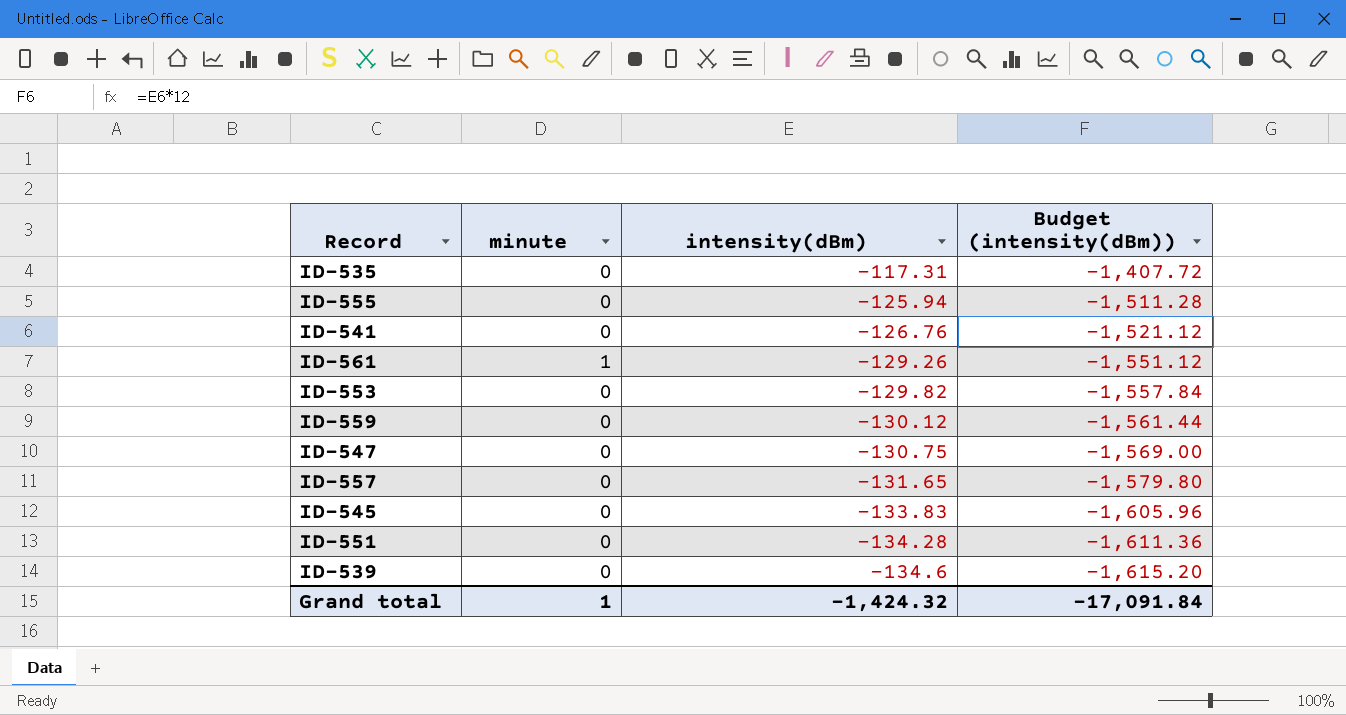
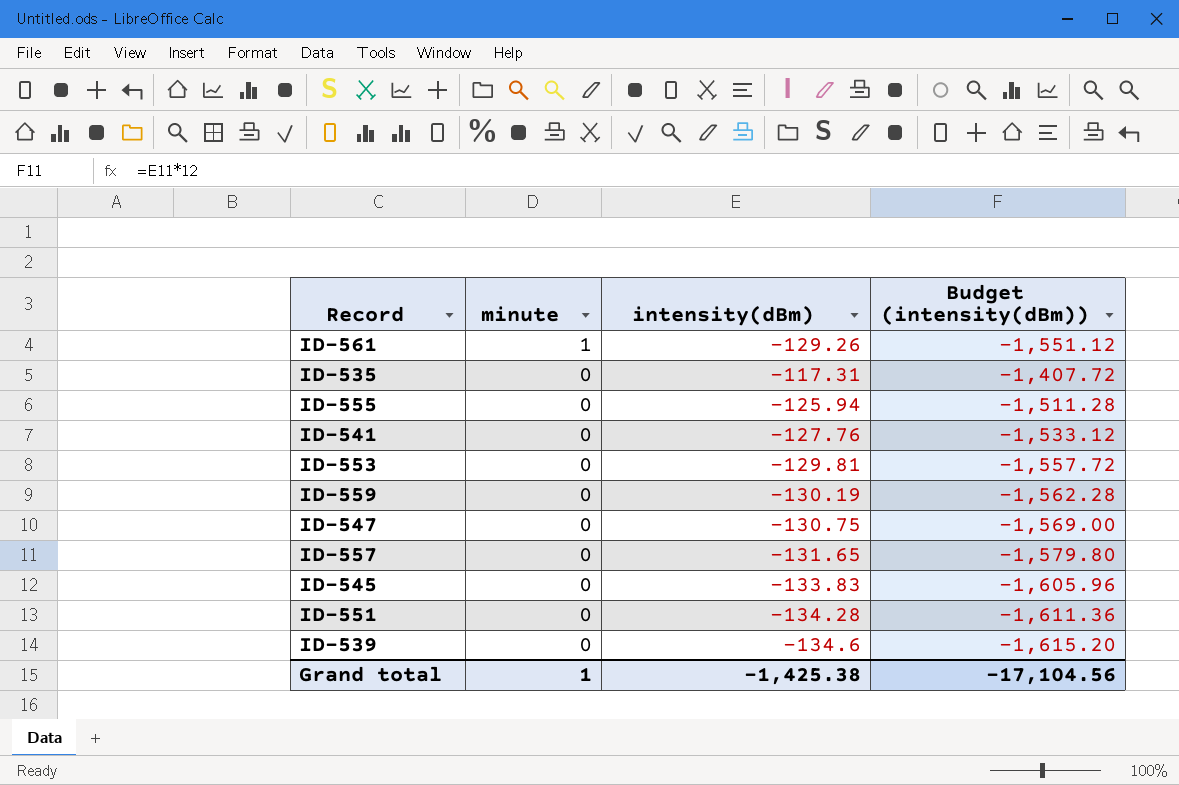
row order: intensity(dBm) descending -> minute descending
ID-541 | intensity(dBm): -126.76 -> -127.76
ID-541 | Budget (intensity(dBm)): -1,521.12 -> -1,533.12
ID-553 | intensity(dBm): -129.82 -> -129.81
ID-553 | Budget (intensity(dBm)): -1,557.84 -> -1,557.72
ID-559 | intensity(dBm): -130.12 -> -130.19
ID-559 | Budget (intensity(dBm)): -1,561.44 -> -1,562.28
Grand total | intensity(dBm): -1,424.32 -> -1,425.38
Grand total | Budget (intensity(dBm)): -17,091.84 -> -17,104.56

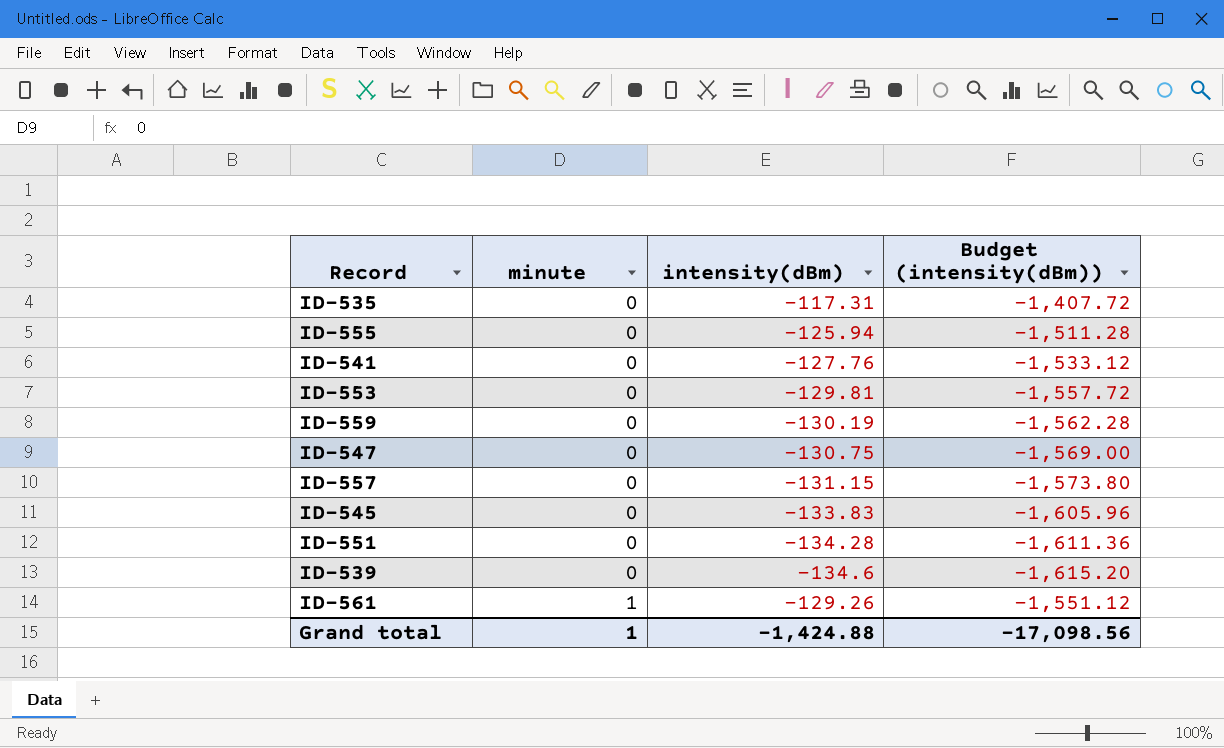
row order: minute descending -> minute ascending
ID-557 | intensity(dBm): -131.65 -> -131.15
ID-557 | Budget (intensity(dBm)): -1,579.80 -> -1,573.80
Grand total | intensity(dBm): -1,425.38 -> -1,424.88
Grand total | Budget (intensity(dBm)): -17,104.56 -> -17,098.56

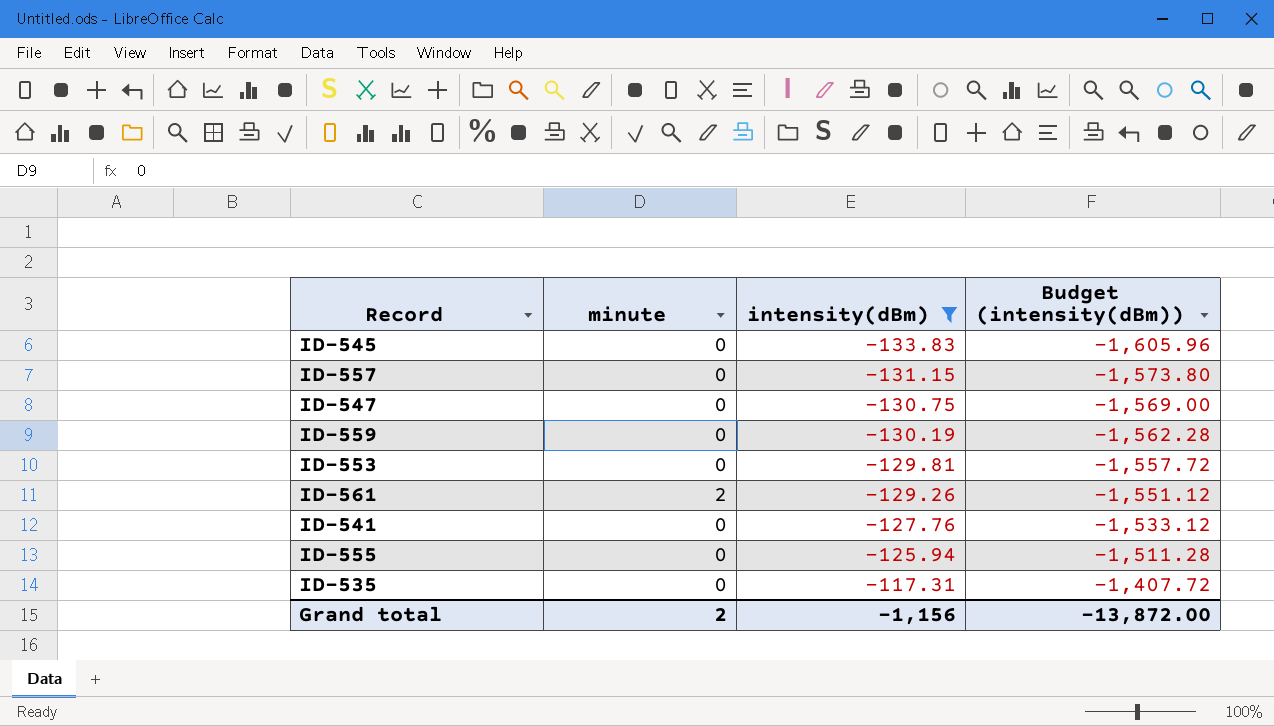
filter: none -> intensity(dBm) >= -133.83
row order: minute ascending -> intensity(dBm) ascending
ID-561 | minute: 1 -> 2
Grand total | minute: 1 -> 2
Grand total | intensity(dBm): -1,424.88 -> -1,156
Grand total | Budget (intensity(dBm)): -17,098.56 -> -13,872.00

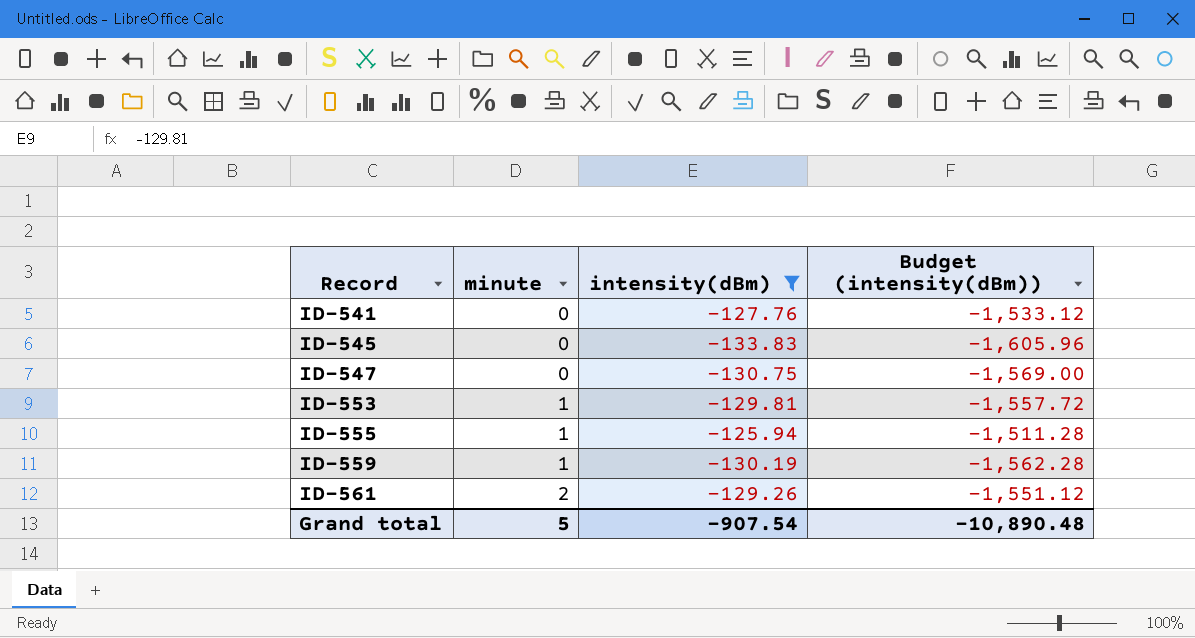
row order: intensity(dBm) ascending -> Record ascending
row ID-557: 0 | -131.15 | -1,573.80 -> none
row ID-535: 0 | -117.31 | -1,407.72 -> none
ID-553 | minute: 0 -> 1
ID-555 | minute: 0 -> 1
ID-559 | minute: 0 -> 1
Grand total | minute: 2 -> 5
Grand total | intensity(dBm): -1,156 -> -907.54
Grand total | Budget (intensity(dBm)): -13,872.00 -> -10,890.48

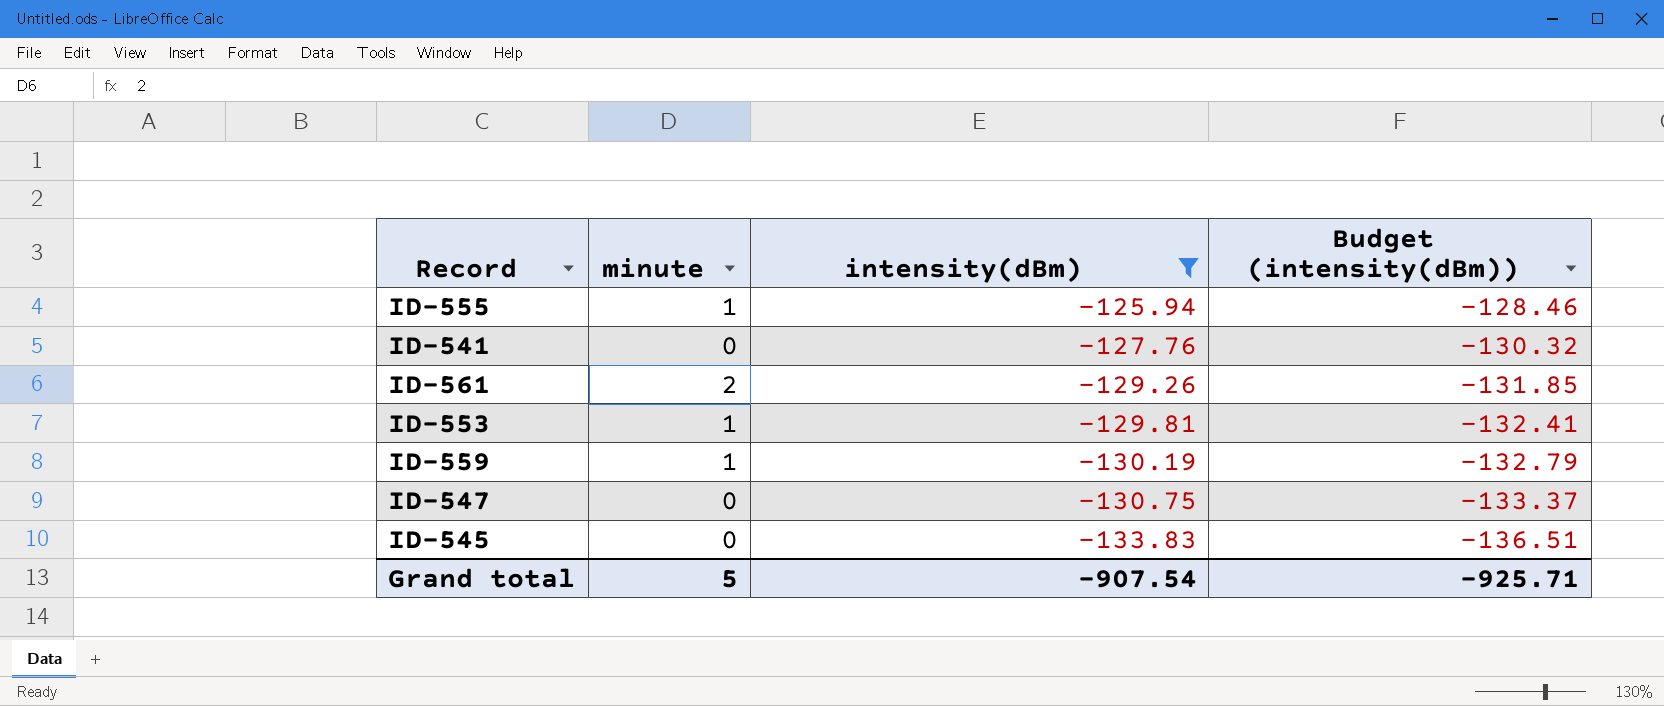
row order: Record ascending -> intensity(dBm) descending
column Budget (intensity(dBm)) | formula: [intensity(dBm)] * 12 -> [intensity(dBm)] * 1.02
Grand total | Budget (intensity(dBm)): -10,890.48 -> -925.71

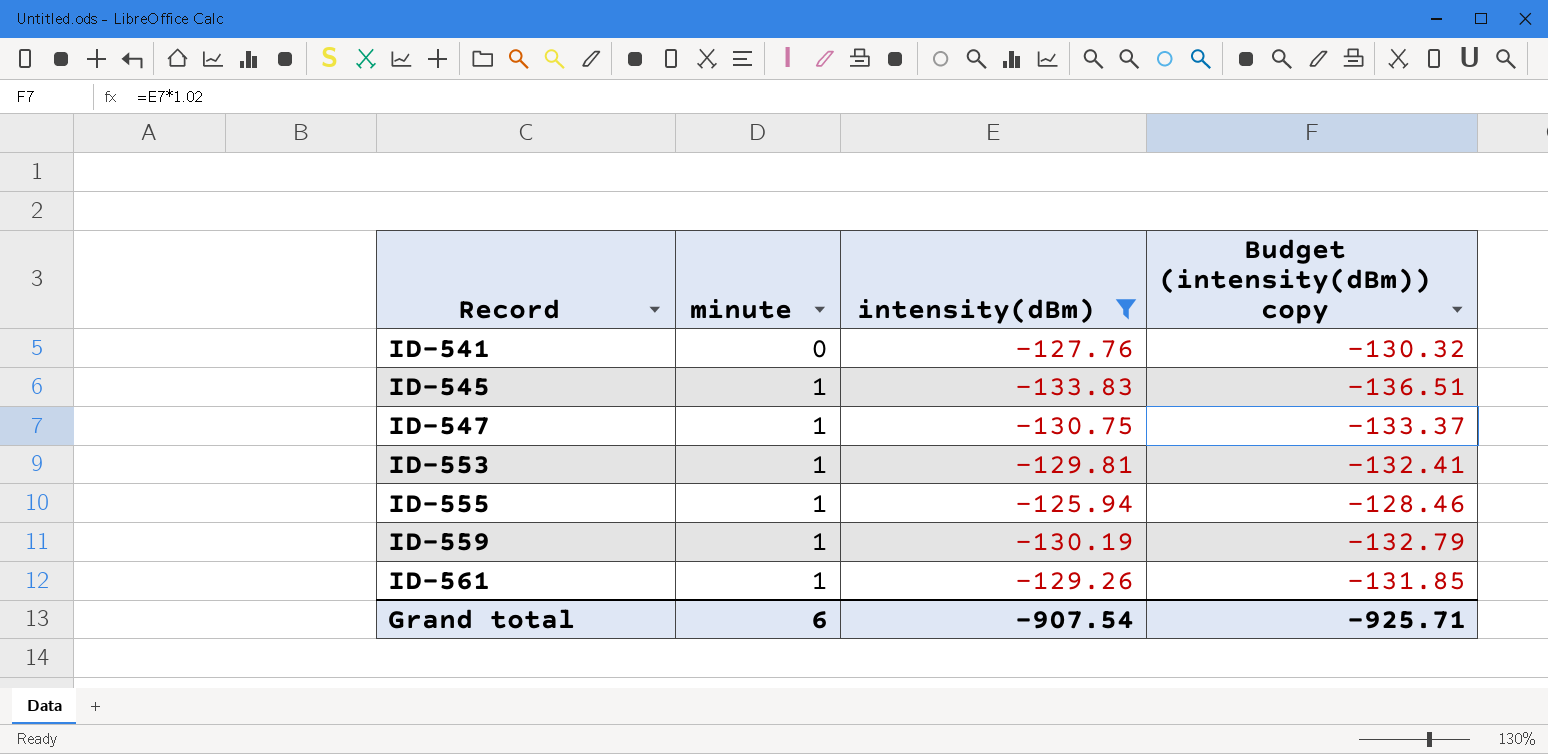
row order: intensity(dBm) descending -> Record ascending
column name: Budget (intensity(dBm)) -> Budget (intensity(dBm)) copy
ID-545 | minute: 0 -> 1
ID-547 | minute: 0 -> 1
ID-561 | minute: 2 -> 1
Grand total | minute: 5 -> 6

